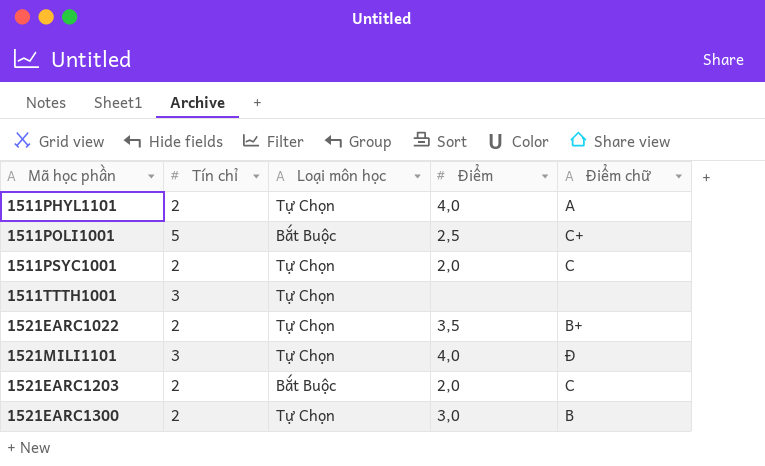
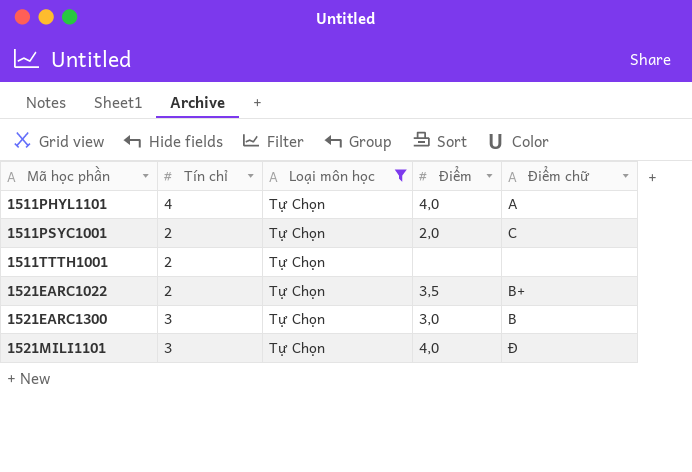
filter: none -> Loại môn học = Tự Chọn
row order: none -> Mã học phần ascending
1511PHYL1101 | Tín chỉ: 2 -> 4
1511TTTH1001 | Tín chỉ: 3 -> 2
1521EARC1300 | Tín chỉ: 2 -> 3

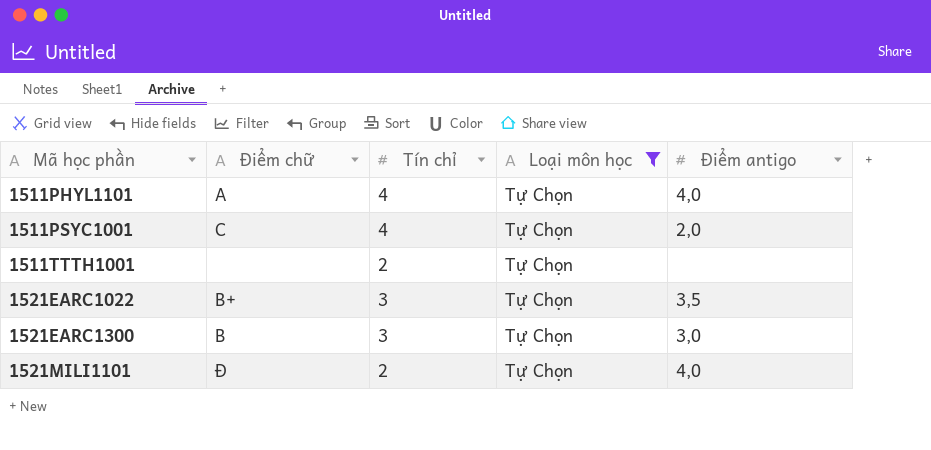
column Điểm chữ | position: 5 -> 2
column name: Điểm -> Điểm antigo
1511PSYC1001 | Tín chỉ: 2 -> 4
1521EARC1022 | Tín chỉ: 2 -> 3
1521MILI1101 | Tín chỉ: 3 -> 2

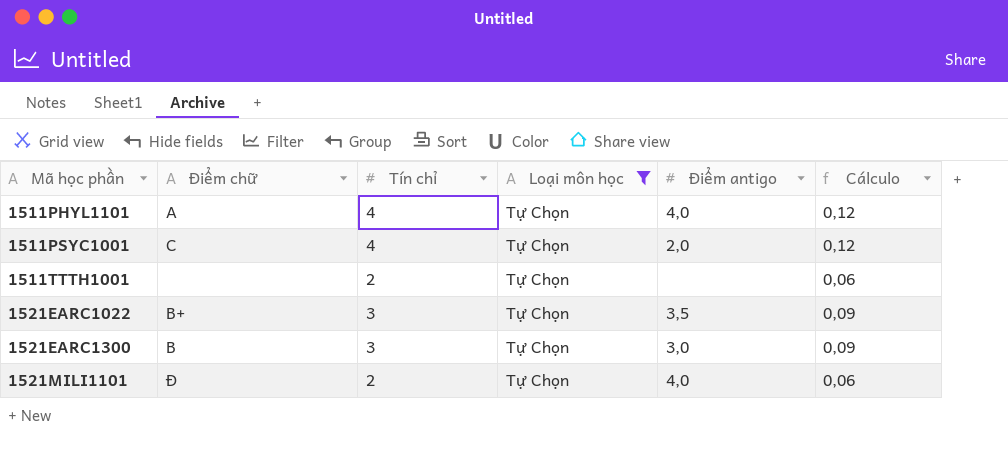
column Cálculo | formula: none -> [Tín chỉ] * 0,03

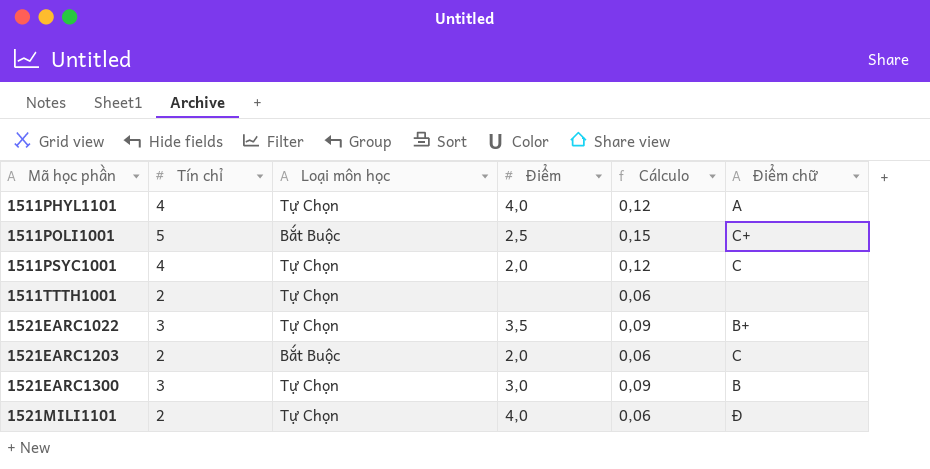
filter: Loại môn học = Tự Chọn -> none
column name: Điểm antigo -> Điểm
column Điểm chữ | position: 2 -> 6

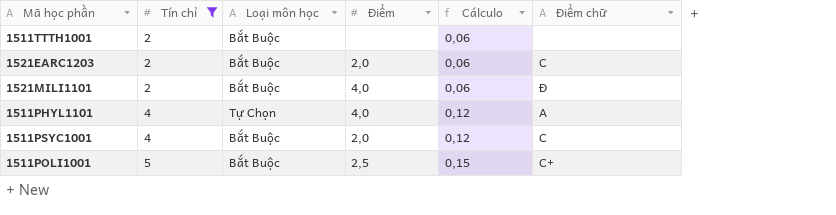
filter: none -> Tín chỉ != 3
row order: Mã học phần ascending -> Tín chỉ ascending
1511TTTH1001 | Loại môn học: Tự Chọn -> Bắt Buộc
1521MILI1101 | Loại môn học: Tự Chọn -> Bắt Buộc
1511PSYC1001 | Loại môn học: Tự Chọn -> Bắt Buộc

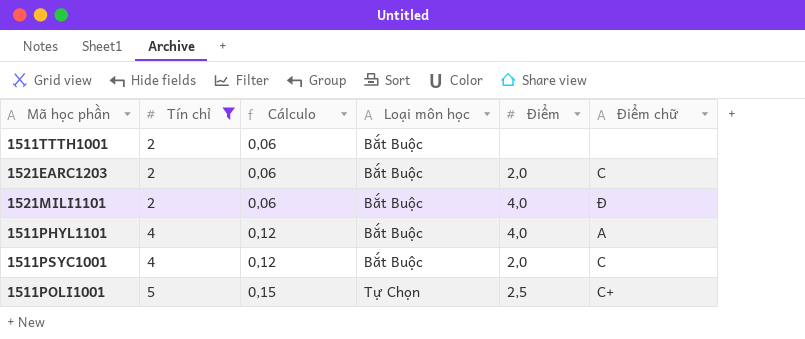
column Cálculo | position: 5 -> 3
1511PHYL1101 | Loại môn học: Tự Chọn -> Bắt Buộc
1511POLI1001 | Loại môn học: Bắt Buộc -> Tự Chọn

